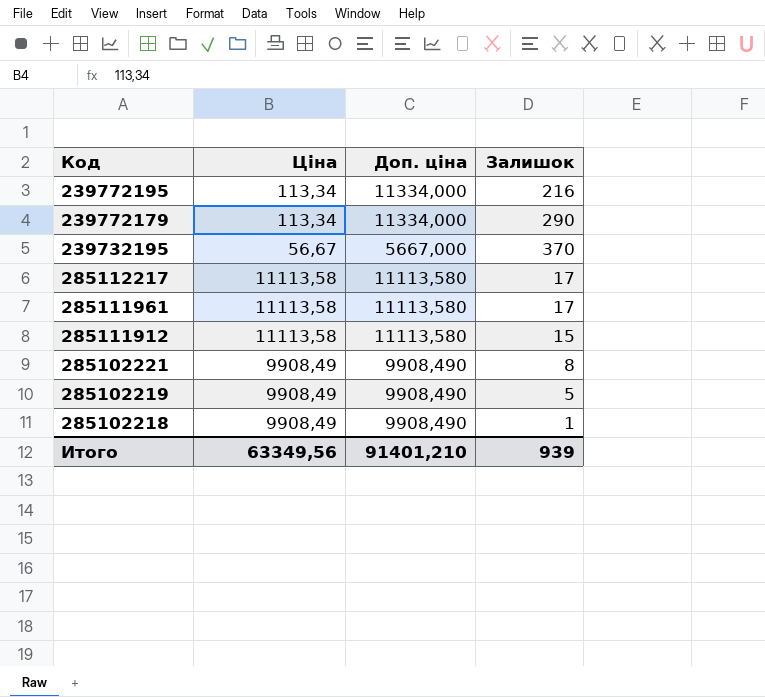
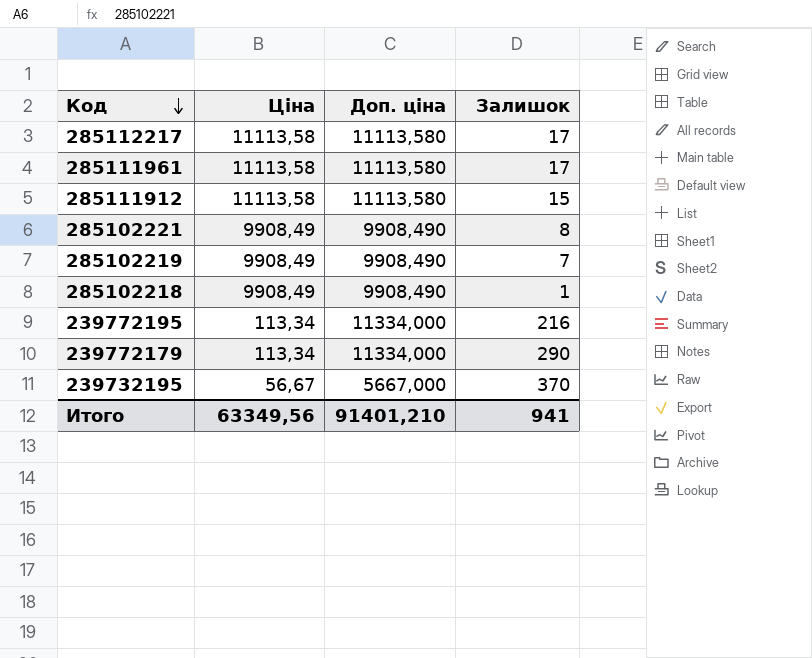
row order: none -> Код descending
285102219 | Залишок: 5 -> 7
Итого | Залишок: 939 -> 941

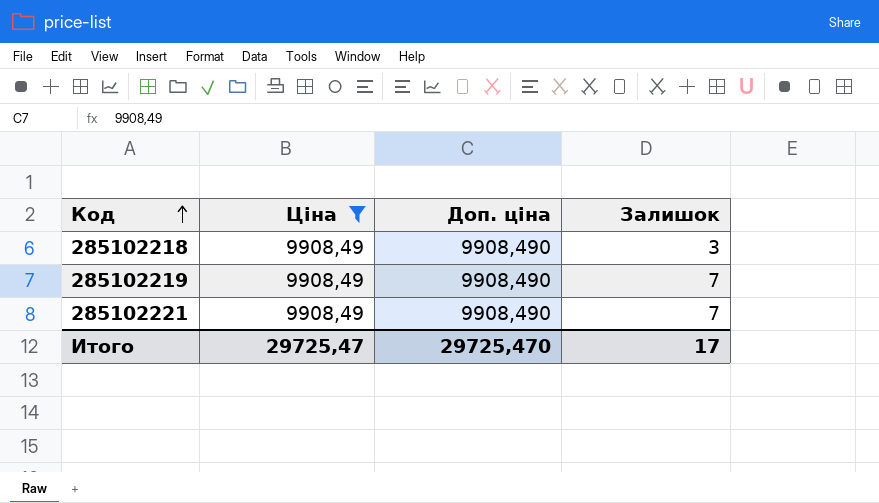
filter: none -> Ціна = 9908,49
row order: Код descending -> Код ascending
285102218 | Залишок: 1 -> 3
285102221 | Залишок: 8 -> 7
Итого | Ціна: 63349,56 -> 29725,47
Итого | Доп. ціна: 91401,210 -> 29725,470
Итого | Залишок: 941 -> 17

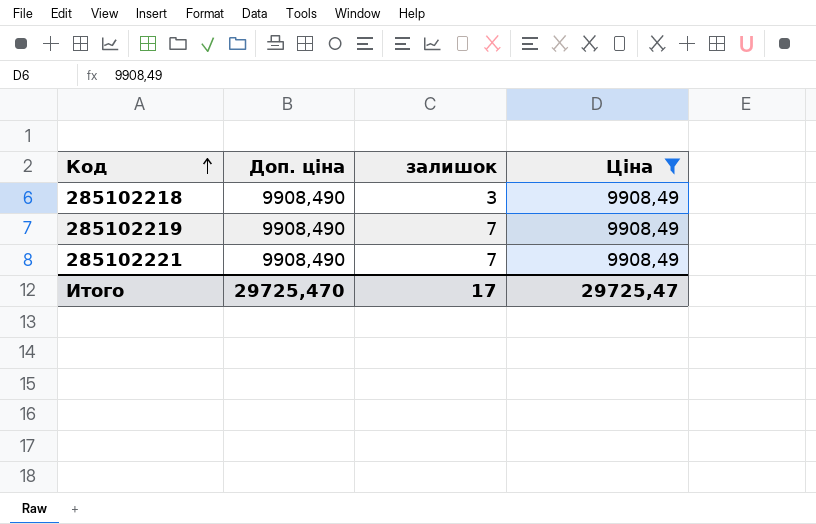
column name: Залишок -> залишок
column Ціна | position: 2 -> 4

